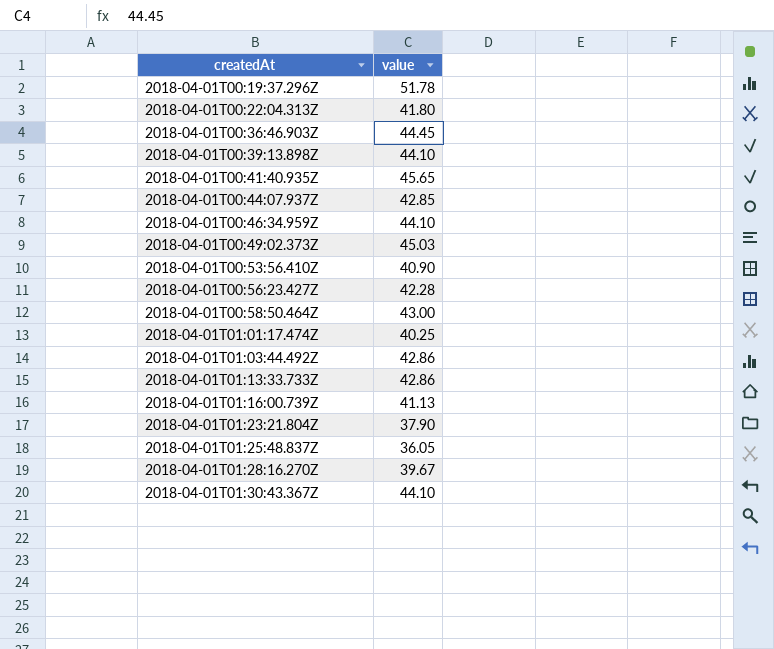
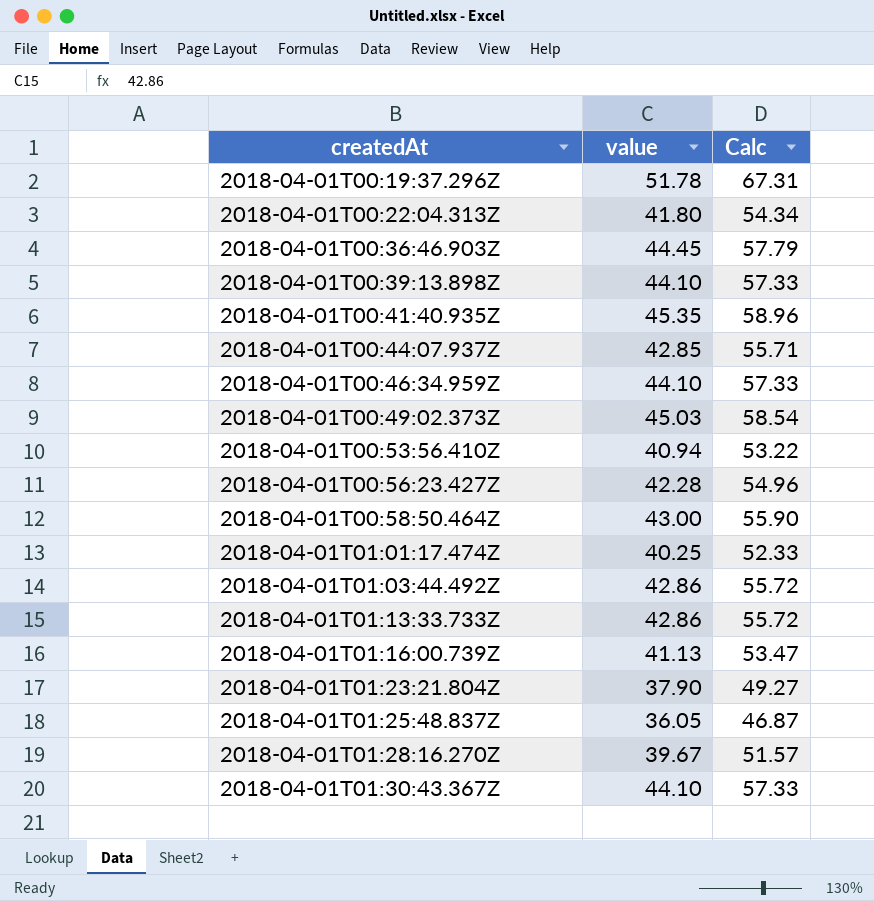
column Calc | formula: none -> [value] * 1.3
2018-04-01T00:41:40.935Z | value: 45.65 -> 45.35
2018-04-01T00:53:56.410Z | value: 40.90 -> 40.94

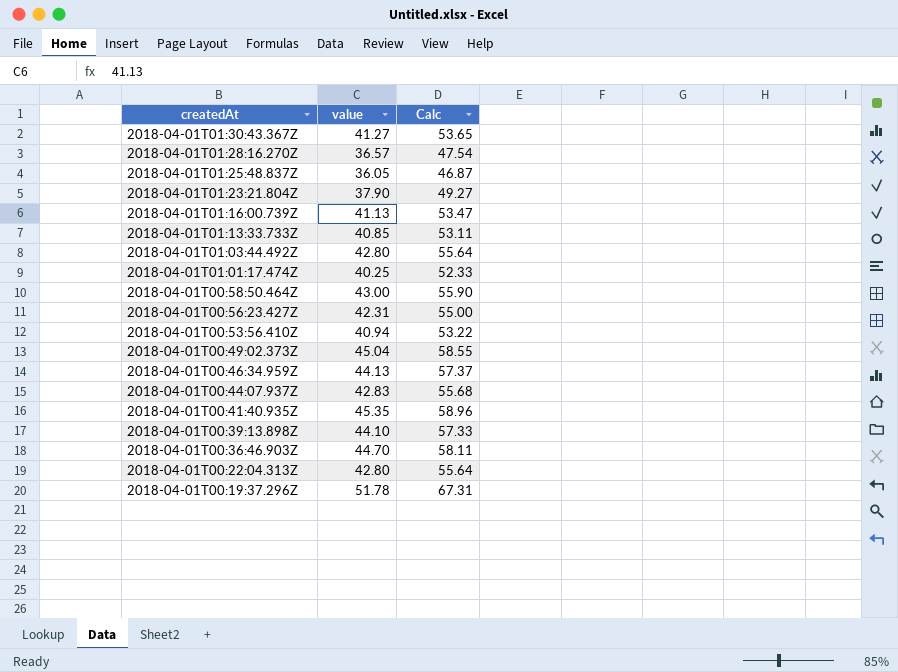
row order: createdAt ascending -> createdAt descending
2018-04-01T01:30:43.367Z | value: 44.10 -> 41.27
2018-04-01T01:30:43.367Z | Calc: 57.33 -> 53.65
2018-04-01T01:28:16.270Z | value: 39.67 -> 36.57
2018-04-01T01:28:16.270Z | Calc: 51.57 -> 47.54
2018-04-01T01:13:33.733Z | value: 42.86 -> 40.85
2018-04-01T01:13:33.733Z | Calc: 55.72 -> 53.11
2018-04-01T01:03:44.492Z | value: 42.86 -> 42.80
2018-04-01T01:03:44.492Z | Calc: 55.72 -> 55.64
2018-04-01T00:56:23.427Z | value: 42.28 -> 42.31
2018-04-01T00:56:23.427Z | Calc: 54.96 -> 55.00
2018-04-01T00:49:02.373Z | value: 45.03 -> 45.04
2018-04-01T00:49:02.373Z | Calc: 58.54 -> 58.55
2018-04-01T00:46:34.959Z | value: 44.10 -> 44.13
2018-04-01T00:46:34.959Z | Calc: 57.33 -> 57.37
2018-04-01T00:44:07.937Z | value: 42.85 -> 42.83
2018-04-01T00:44:07.937Z | Calc: 55.71 -> 55.68
2018-04-01T00:36:46.903Z | value: 44.45 -> 44.70
2018-04-01T00:36:46.903Z | Calc: 57.79 -> 58.11
2018-04-01T00:22:04.313Z | value: 41.80 -> 42.80
2018-04-01T00:22:04.313Z | Calc: 54.34 -> 55.64

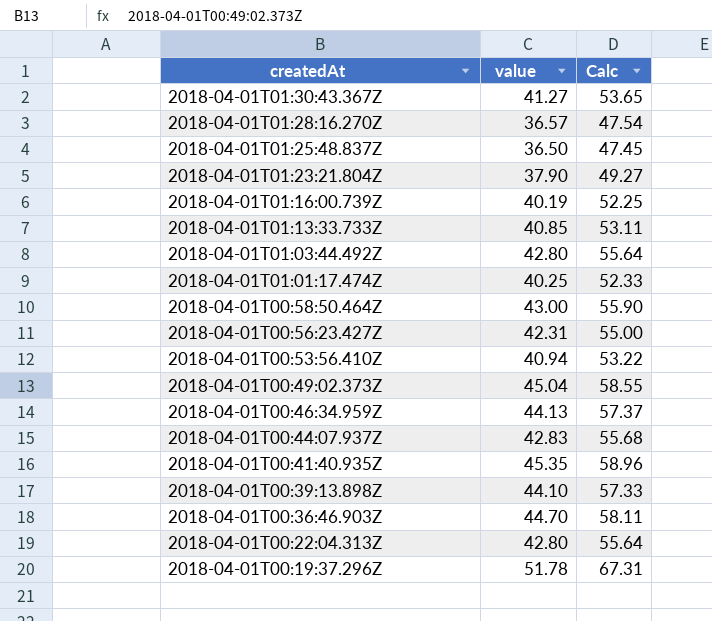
2018-04-01T01:25:48.837Z | value: 36.05 -> 36.50
2018-04-01T01:25:48.837Z | Calc: 46.87 -> 47.45
2018-04-01T01:16:00.739Z | value: 41.13 -> 40.19
2018-04-01T01:16:00.739Z | Calc: 53.47 -> 52.25

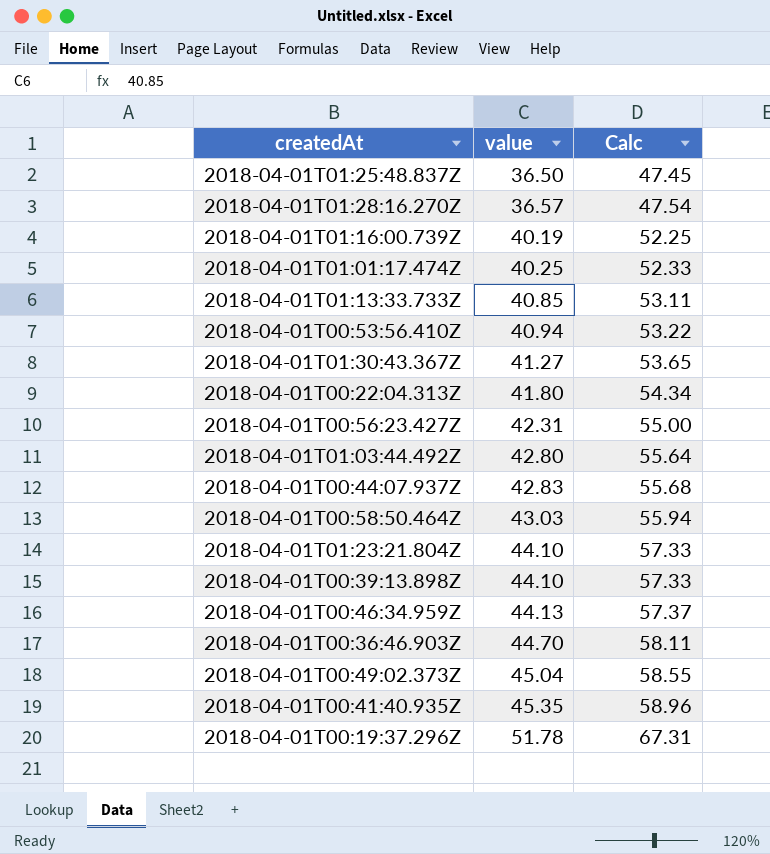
row order: createdAt descending -> value ascending
2018-04-01T00:22:04.313Z | value: 42.80 -> 41.80
2018-04-01T00:22:04.313Z | Calc: 55.64 -> 54.34
2018-04-01T00:58:50.464Z | value: 43.00 -> 43.03
2018-04-01T00:58:50.464Z | Calc: 55.90 -> 55.94
2018-04-01T01:23:21.804Z | value: 37.90 -> 44.10
2018-04-01T01:23:21.804Z | Calc: 49.27 -> 57.33

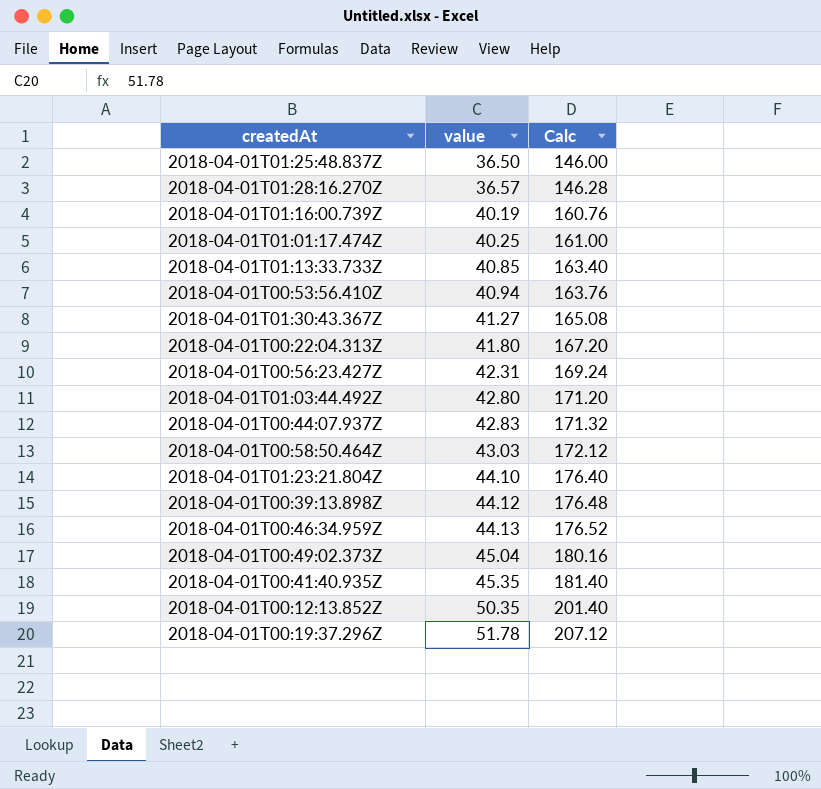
column Calc | formula: [value] * 1.3 -> [value] * 4
row 2018-04-01T00:36:46.903Z: 44.70 | 58.11 -> none
2018-04-01T00:39:13.898Z | value: 44.10 -> 44.12
row 2018-04-01T00:12:13.852Z: none -> 50.35 | 201.40

